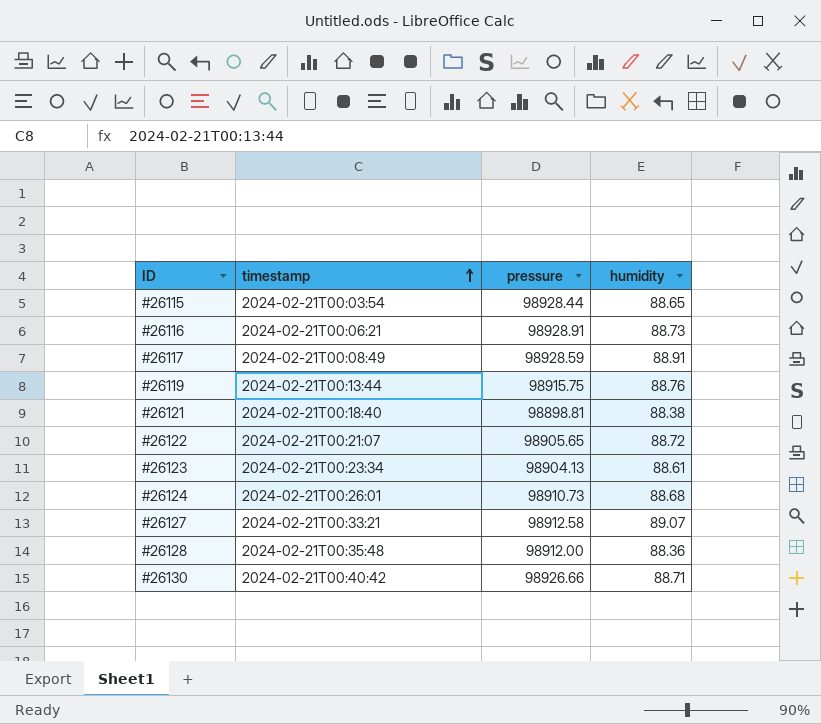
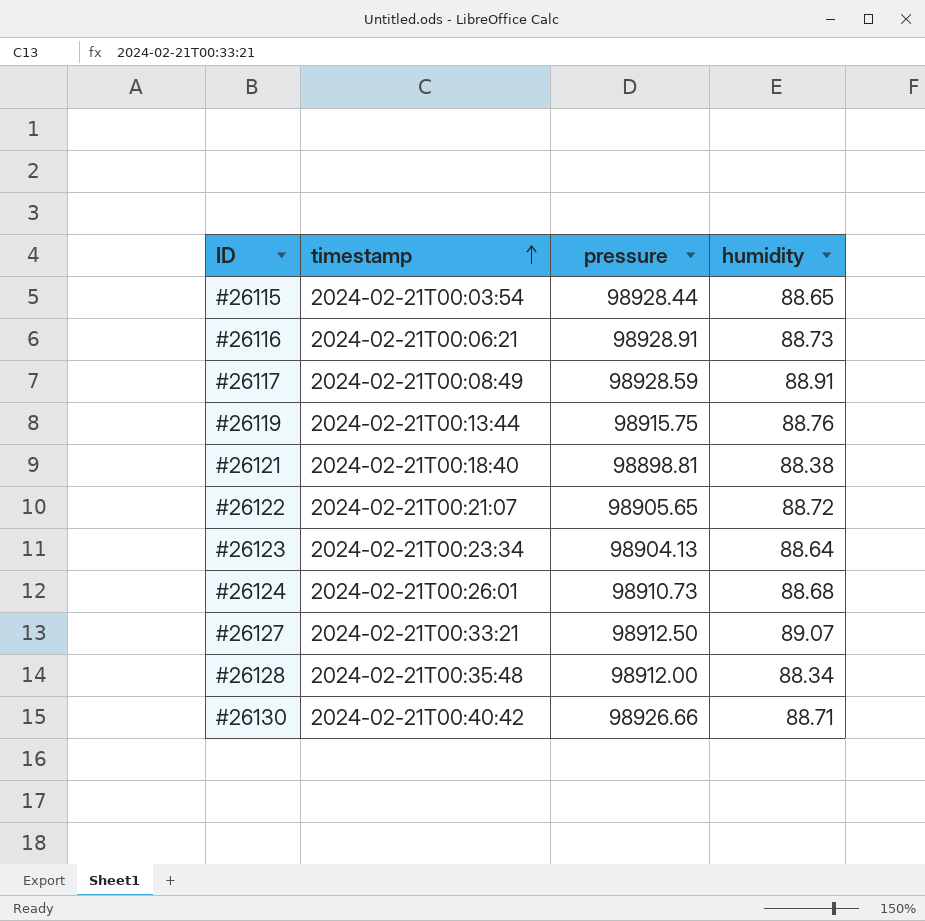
#26123 | humidity: 88.61 -> 88.64
#26127 | pressure: 98912.58 -> 98912.50
#26128 | humidity: 88.36 -> 88.34

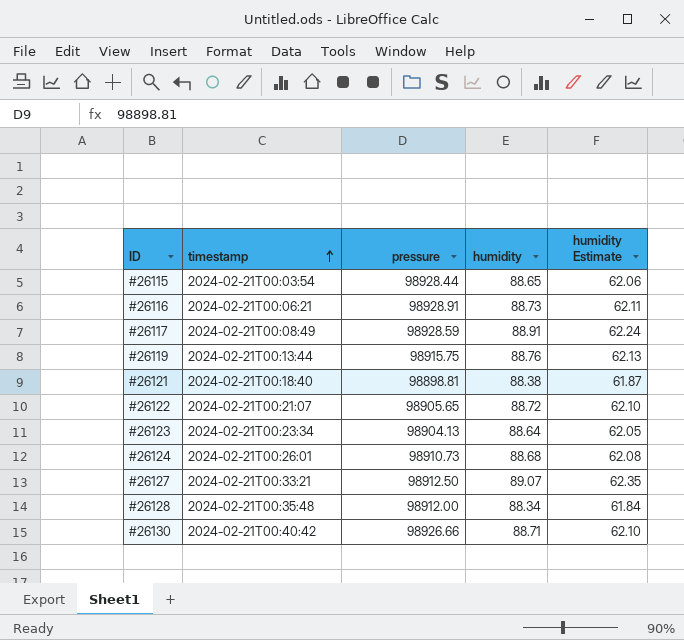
column humidity Estimate | formula: none -> [humidity] * 0.7

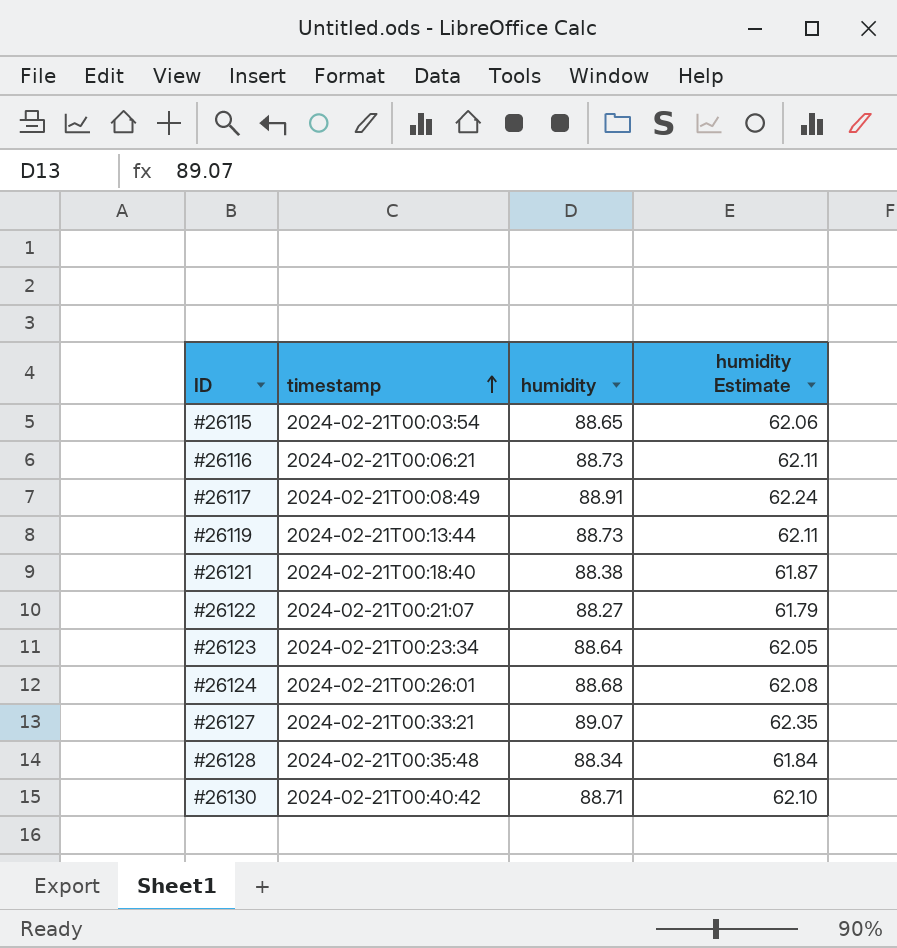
column pressure | position: 3 -> none
#26119 | humidity: 88.76 -> 88.73
#26119 | humidity Estimate: 62.13 -> 62.11
#26122 | humidity: 88.72 -> 88.27
#26122 | humidity Estimate: 62.10 -> 61.79

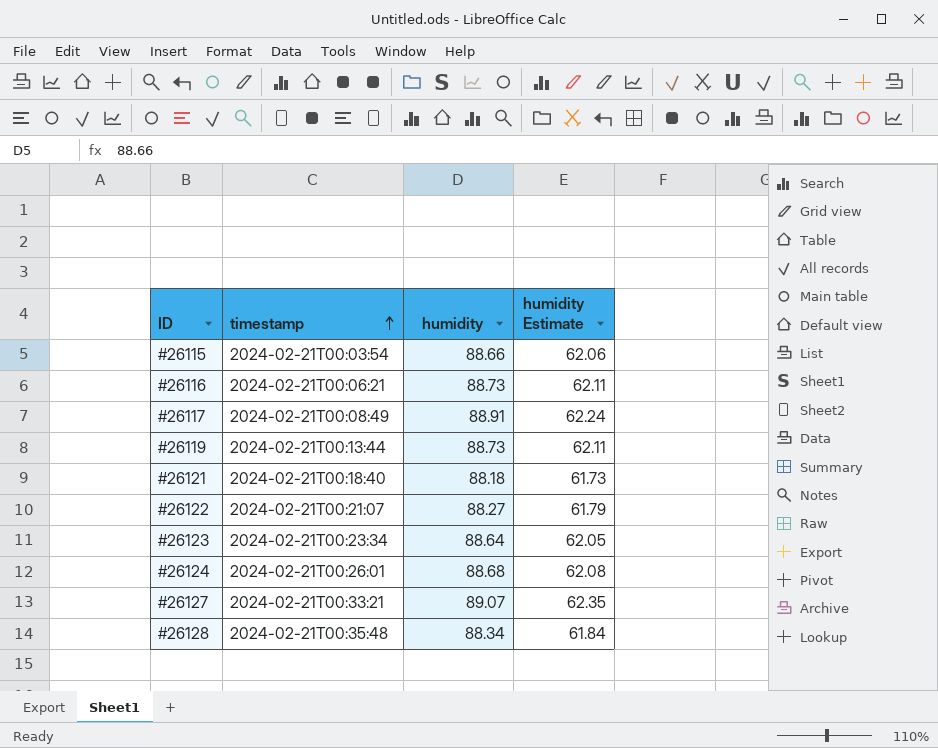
row #26130: 2024-02-21T00:40:42 | 88.71 | 62.10 -> none
#26115 | humidity: 88.65 -> 88.66
#26121 | humidity: 88.38 -> 88.18
#26121 | humidity Estimate: 61.87 -> 61.73

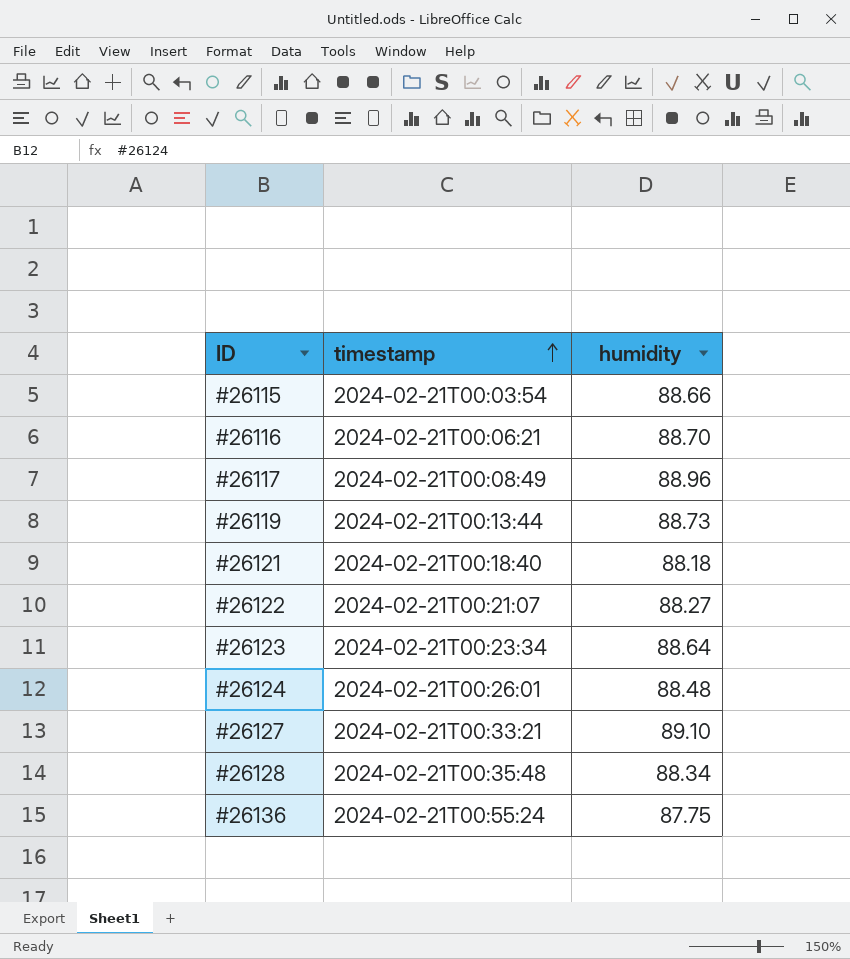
column humidity Estimate | formula: [humidity] * 0.7 -> none
#26116 | humidity: 88.73 -> 88.70
#26117 | humidity: 88.91 -> 88.96
#26124 | humidity: 88.68 -> 88.48
#26127 | humidity: 89.07 -> 89.10
row #26136: none -> 2024-02-21T00:55:24 | 87.75

